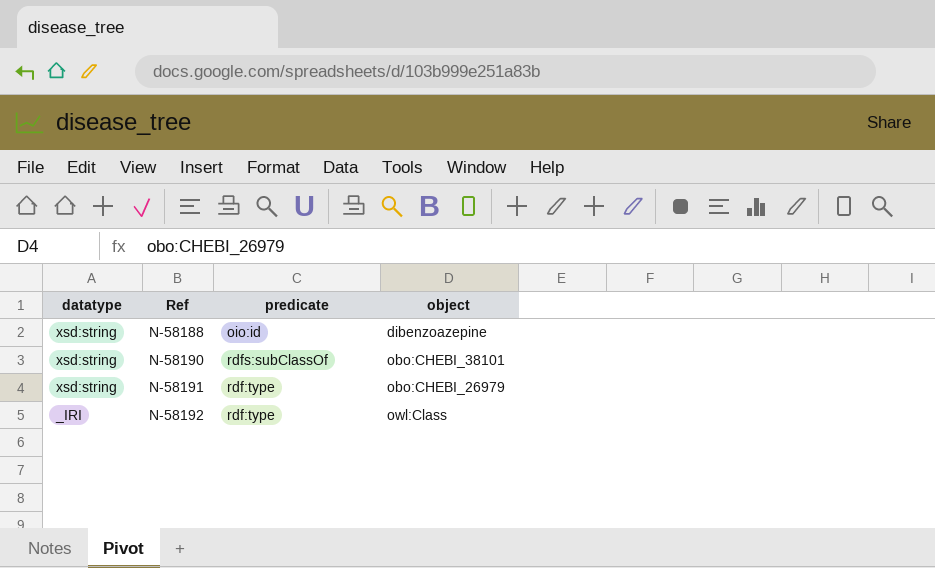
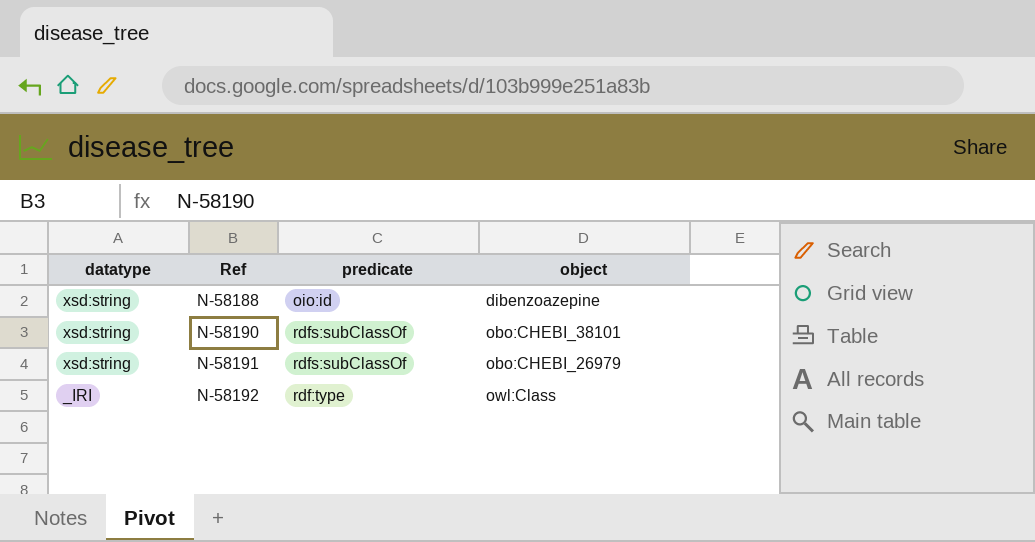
N-58191 | predicate: rdf:type -> rdfs:subClassOf

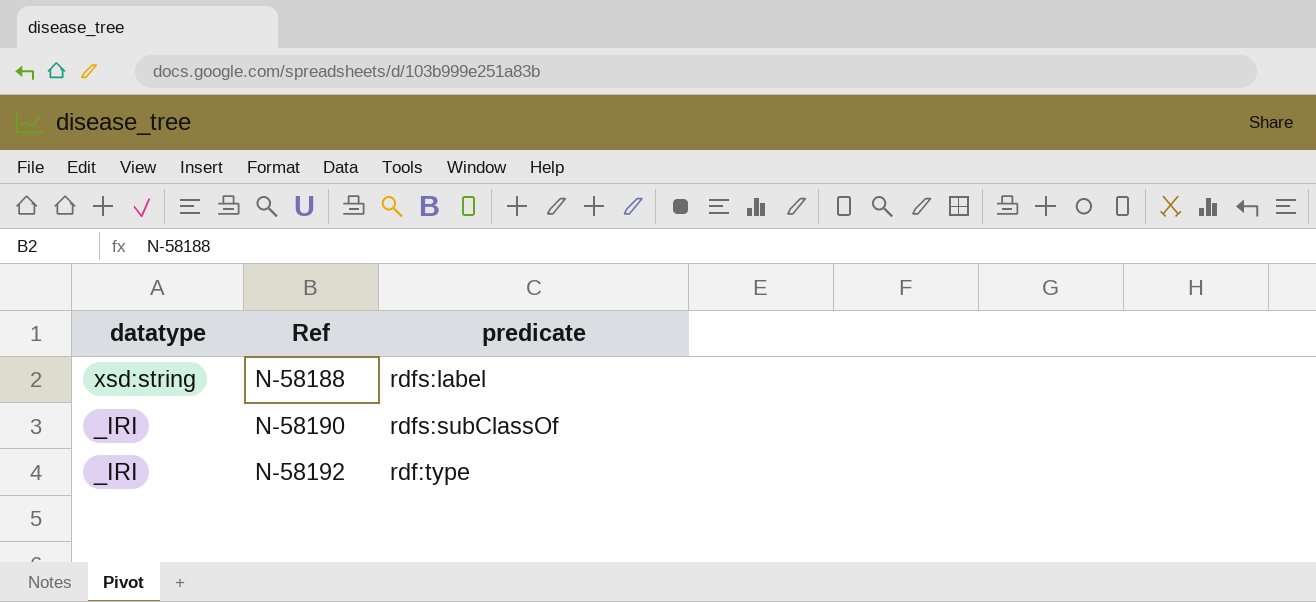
column object | position: 4 -> none
row N-58191: xsd:string | rdfs:subClassOf | obo:CHEBI_26979 -> none
N-58188 | predicate: oio:id -> rdfs:label
N-58190 | datatype: xsd:string -> _IRI

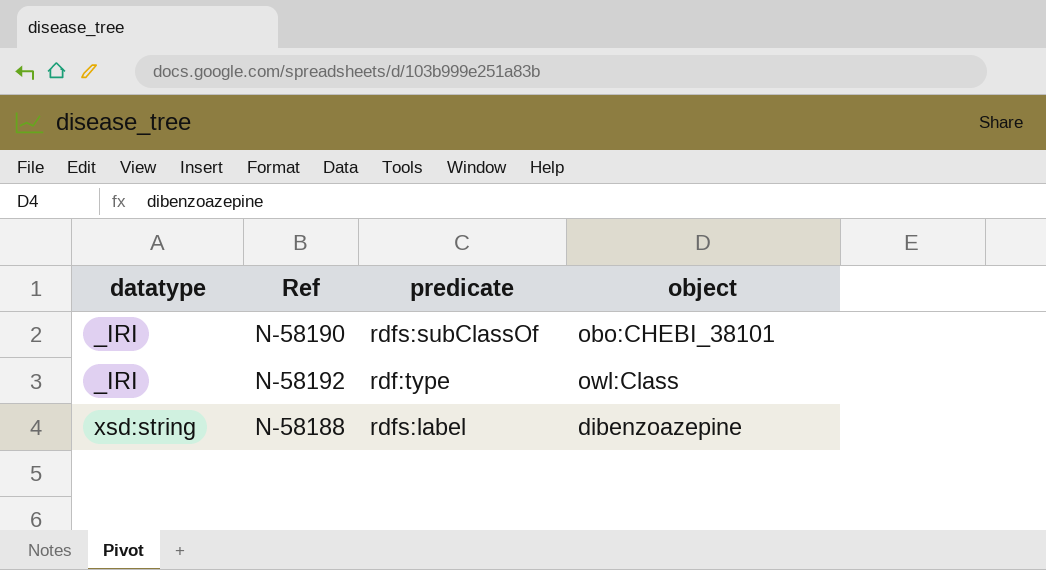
row order: datatype descending -> datatype ascending
column object | position: none -> 4

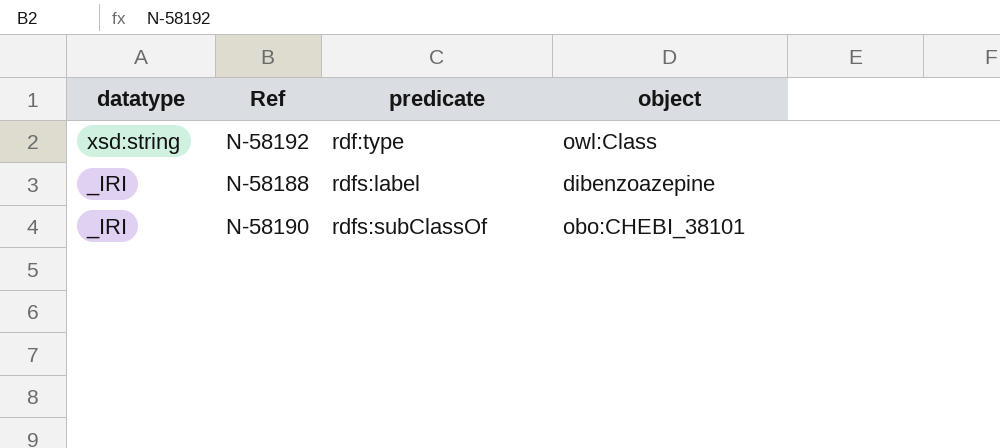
row order: datatype ascending -> datatype descending
N-58192 | datatype: _IRI -> xsd:string
N-58188 | datatype: xsd:string -> _IRI

